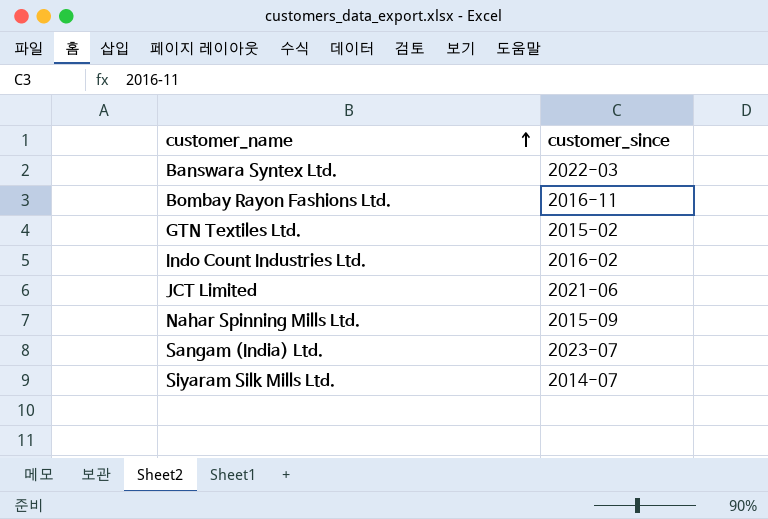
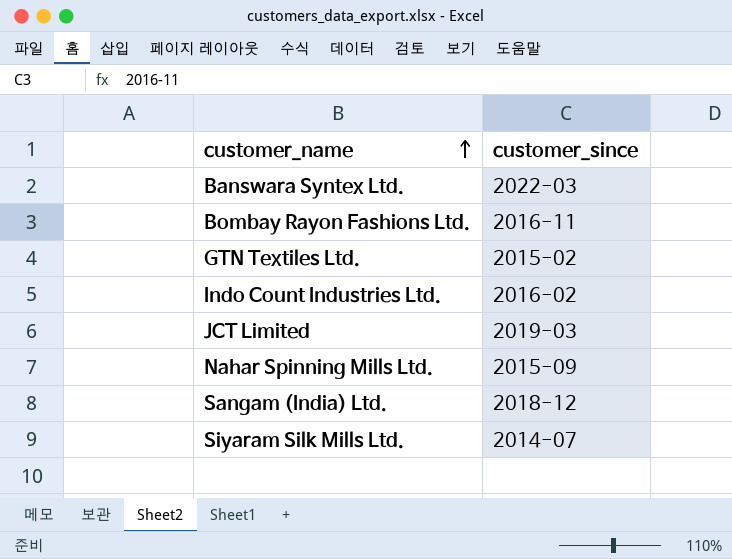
JCT Limited | customer_since: 2021-06 -> 2019-03
Sangam (India) Ltd. | customer_since: 2023-07 -> 2018-12

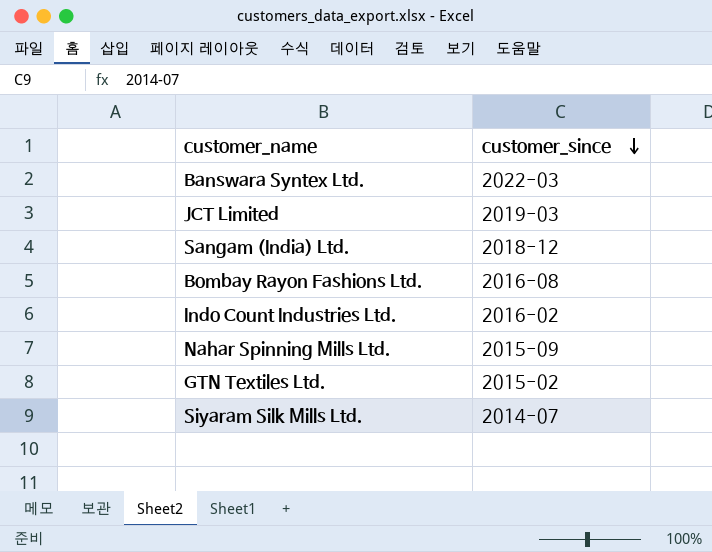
row order: customer_name ascending -> customer_since descending
Bombay Rayon Fashions Ltd. | customer_since: 2016-11 -> 2016-08

